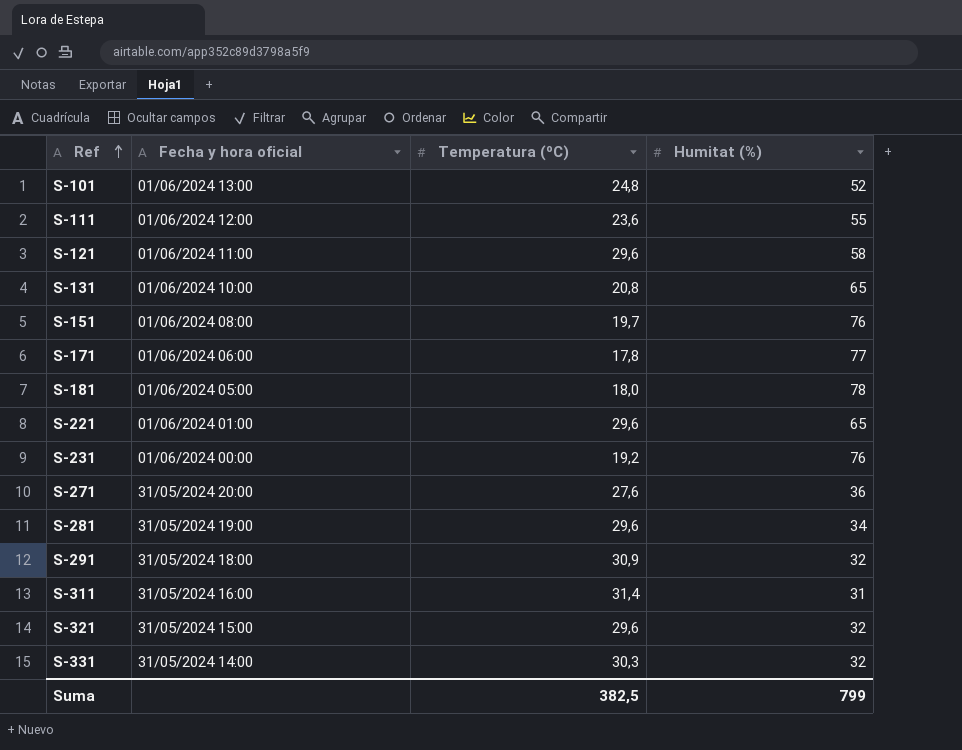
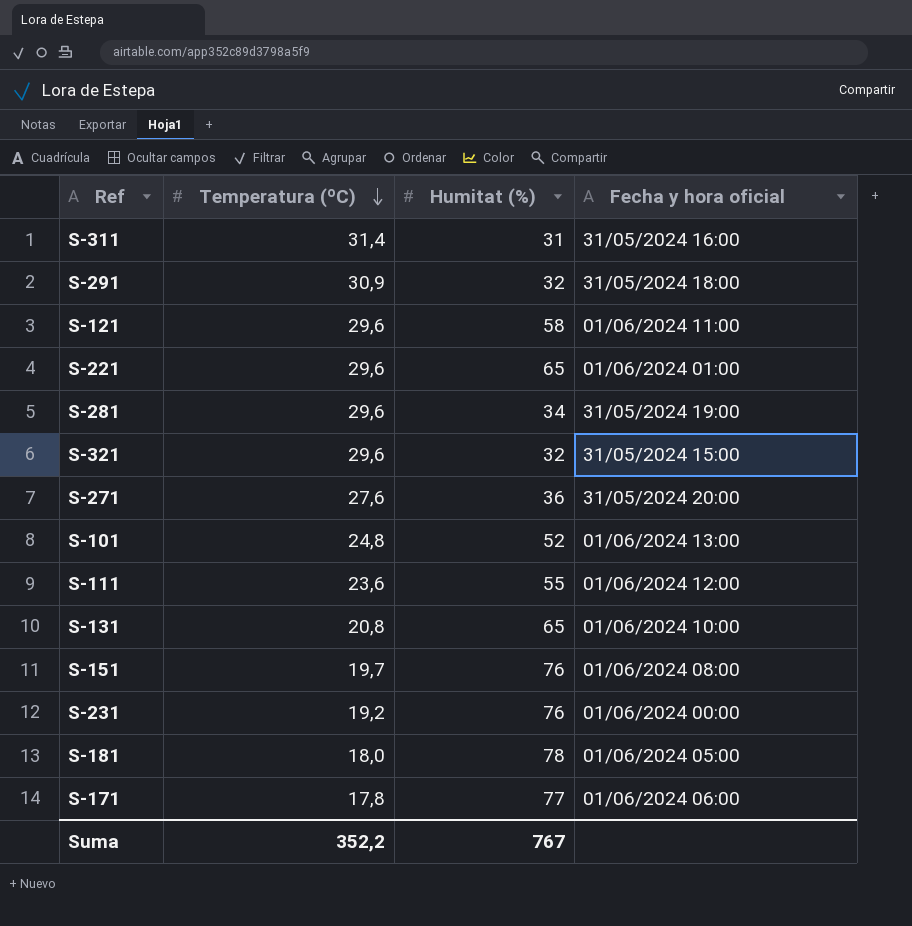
row order: Ref ascending -> Temperatura (ºC) descending
column Fecha y hora oficial | position: 2 -> 4
row S-331: 31/05/2024 14:00 | 30,3 | 32 -> none
Suma | Temperatura (ºC): 382,5 -> 352,2
Suma | Humitat (%): 799 -> 767

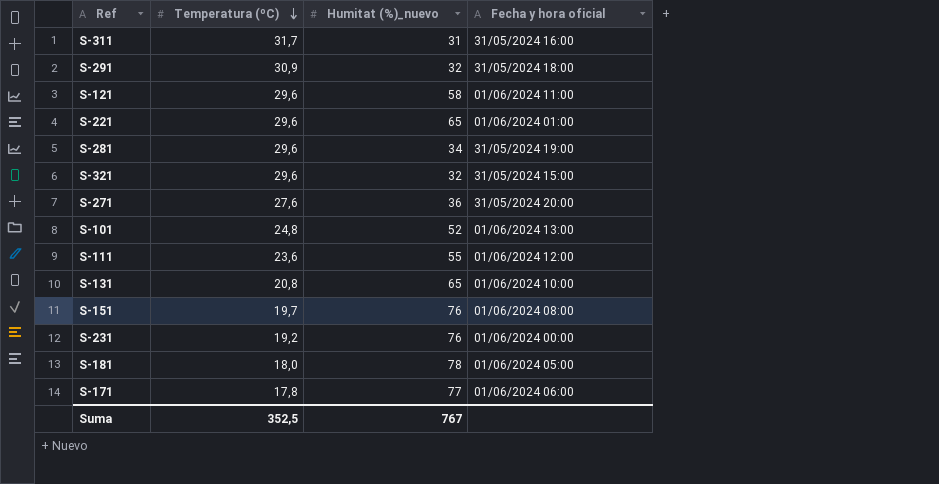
column name: Humitat (%) -> Humitat (%)_nuevo
S-311 | Temperatura (ºC): 31,4 -> 31,7
Suma | Temperatura (ºC): 352,2 -> 352,5

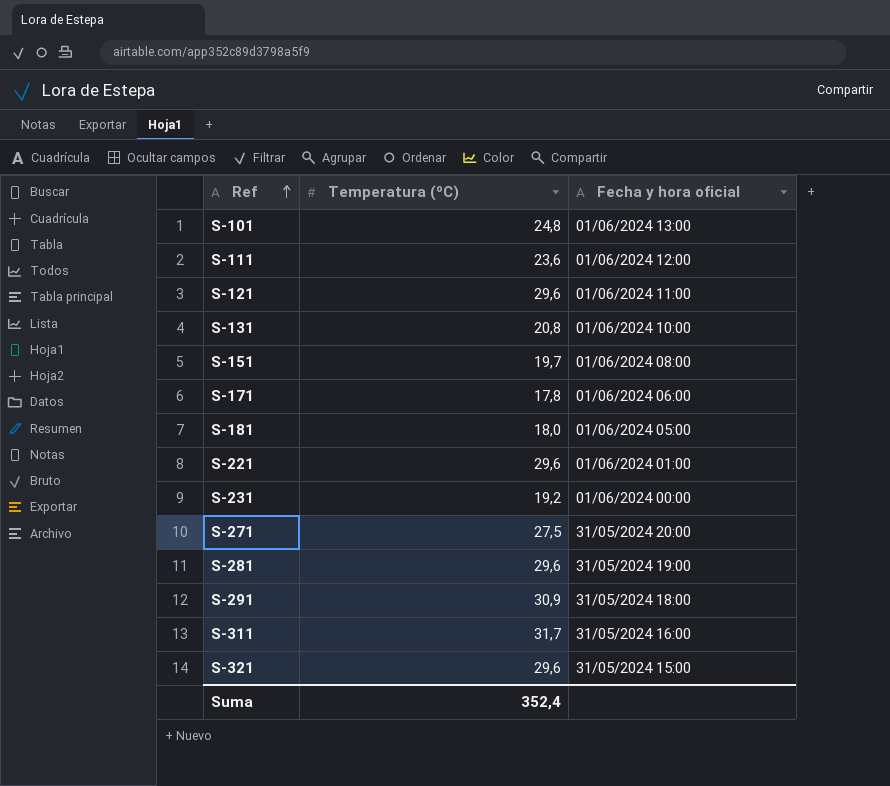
row order: Temperatura (ºC) descending -> Ref ascending
column Humitat (%)_nuevo | position: 3 -> none
S-271 | Temperatura (ºC): 27,6 -> 27,5
Suma | Temperatura (ºC): 352,5 -> 352,4

